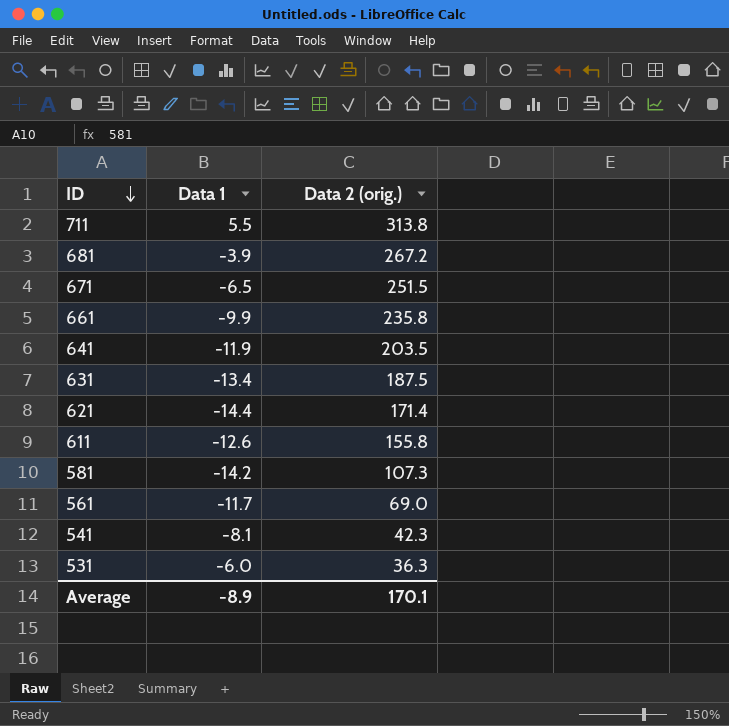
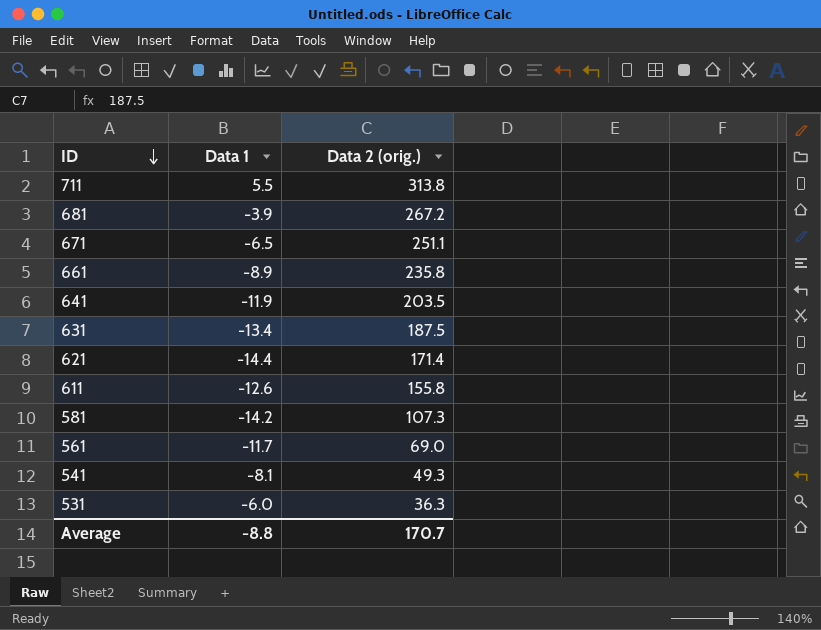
671 | Data 2 (orig.): 251.5 -> 251.1
661 | Data 1: -9.9 -> -8.9
541 | Data 2 (orig.): 42.3 -> 49.3
Average | Data 1: -8.9 -> -8.8
Average | Data 2 (orig.): 170.1 -> 170.7

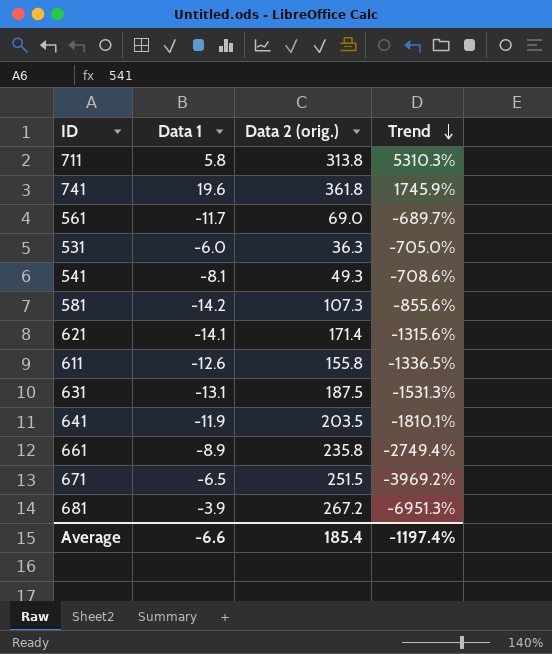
row order: ID descending -> Trend descending
column Trend | formula: none -> ([Data 2 (orig.)] - [Data 1]) / [Data 1]
711 | Data 1: 5.5 -> 5.8
row 741: none -> 19.6 | 361.8 | 1745.9%
621 | Data 1: -14.4 -> -14.1
631 | Data 1: -13.4 -> -13.1
671 | Data 2 (orig.): 251.1 -> 251.5
Average | Data 1: -8.8 -> -6.6
Average | Data 2 (orig.): 170.7 -> 185.4

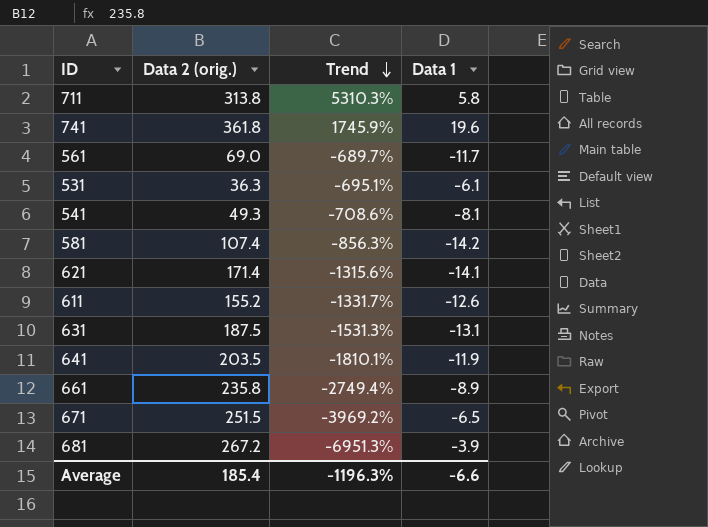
column Data 1 | position: 2 -> 4
531 | Trend: -705.0% -> -695.1%
531 | Data 1: -6.0 -> -6.1
581 | Data 2 (orig.): 107.3 -> 107.4
581 | Trend: -855.6% -> -856.3%
611 | Data 2 (orig.): 155.8 -> 155.2
611 | Trend: -1336.5% -> -1331.7%
Average | Trend: -1197.4% -> -1196.3%

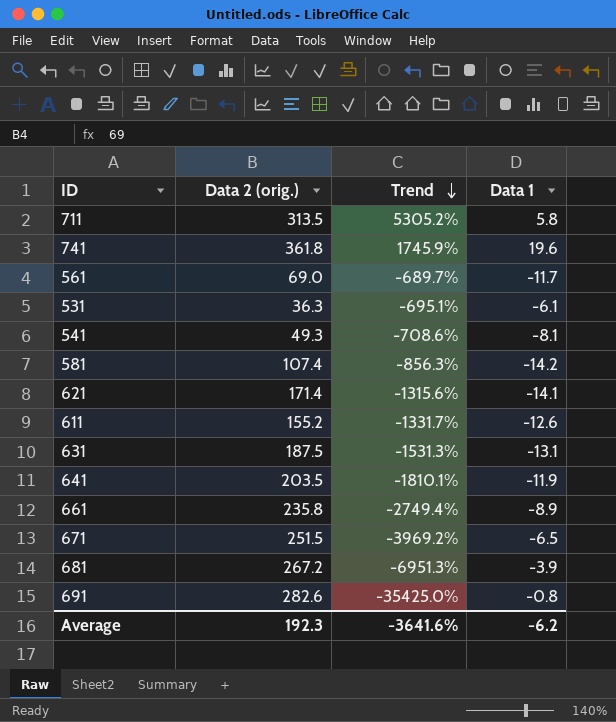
711 | Data 2 (orig.): 313.8 -> 313.5
711 | Trend: 5310.3% -> 5305.2%
row 691: none -> 282.6 | -35425.0% | -0.8
Average | Data 2 (orig.): 185.4 -> 192.3
Average | Trend: -1196.3% -> -3641.6%
Average | Data 1: -6.6 -> -6.2

